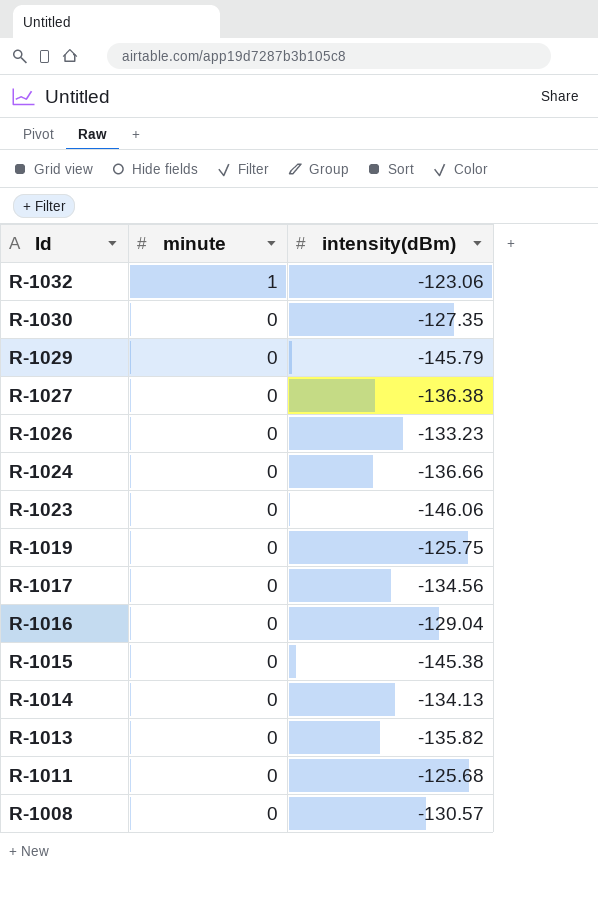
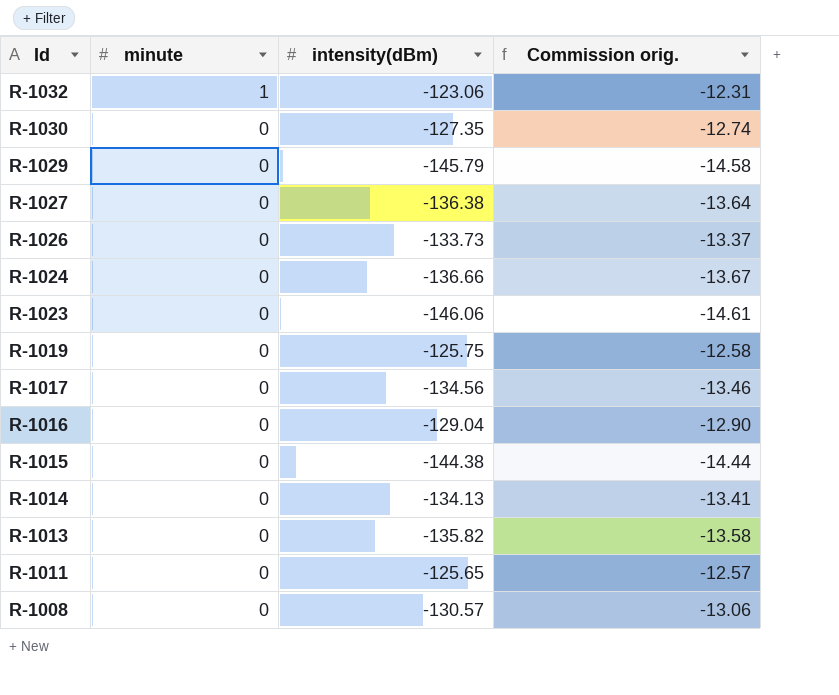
column Commission orig. | formula: none -> [intensity(dBm)] * 0.1
R-1026 | intensity(dBm): -133.23 -> -133.73
R-1015 | intensity(dBm): -145.38 -> -144.38
R-1011 | intensity(dBm): -125.68 -> -125.65

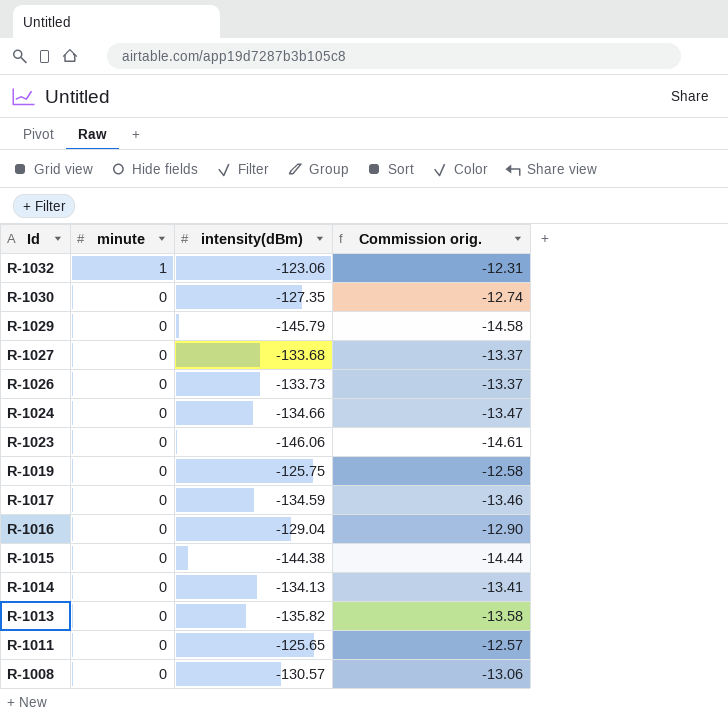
R-1027 | intensity(dBm): -136.38 -> -133.68
R-1027 | Commission orig.: -13.64 -> -13.37
R-1024 | intensity(dBm): -136.66 -> -134.66
R-1024 | Commission orig.: -13.67 -> -13.47
R-1017 | intensity(dBm): -134.56 -> -134.59

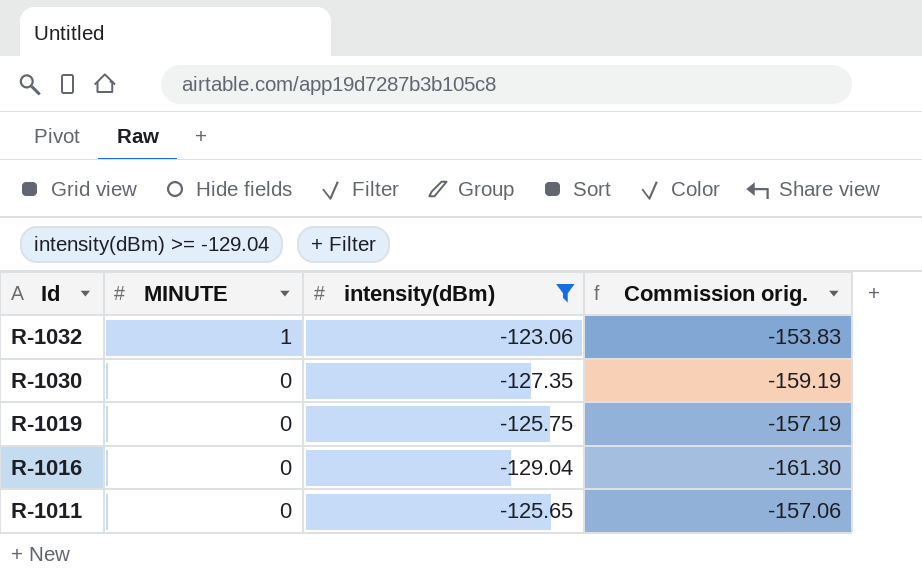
filter: none -> intensity(dBm) >= -129.04
column name: minute -> MINUTE
column Commission orig. | formula: [intensity(dBm)] * 0.1 -> [intensity(dBm)] * 1.25

